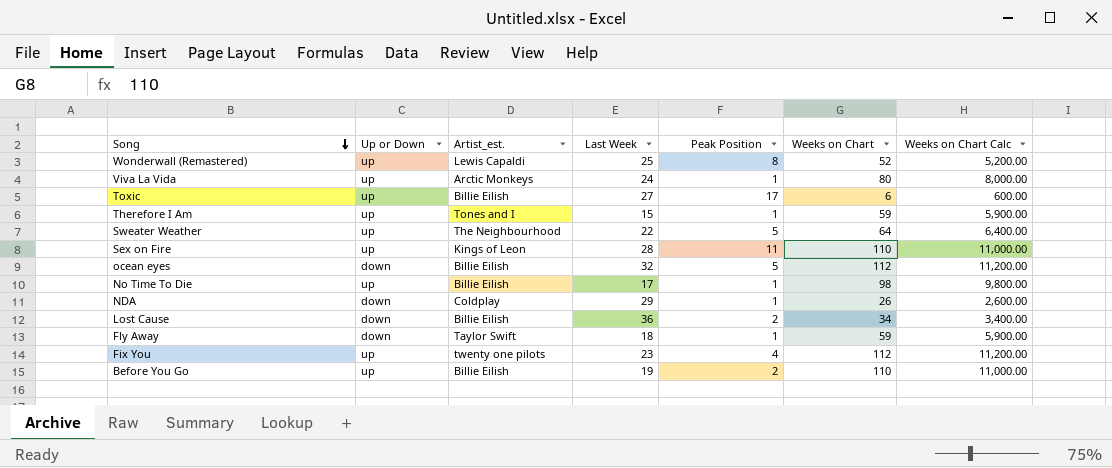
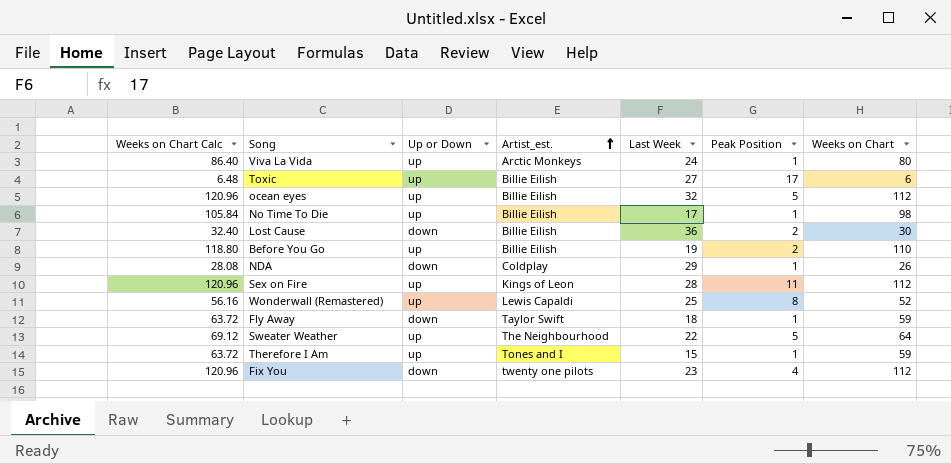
row order: Song descending -> Artist_est. ascending
column Weeks on Chart Calc | formula: [Weeks on Chart] * 100 -> [Weeks on Chart] * 1.08
column Weeks on Chart Calc | position: 7 -> 1
ocean eyes | Up or Down: down -> up
Lost Cause | Weeks on Chart: 34 -> 30
Sex on Fire | Weeks on Chart: 110 -> 112
Fix You | Up or Down: up -> down

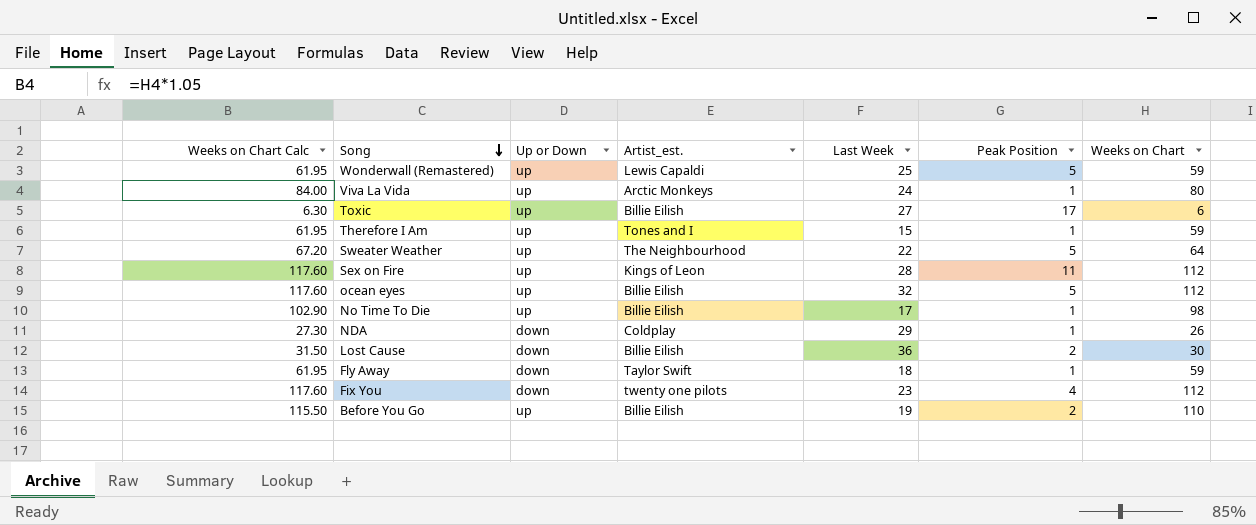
row order: Artist_est. ascending -> Song descending
column Weeks on Chart Calc | formula: [Weeks on Chart] * 1.08 -> [Weeks on Chart] * 1.05
Wonderwall (Remastered) | Peak Position: 8 -> 5
Wonderwall (Remastered) | Weeks on Chart: 52 -> 59

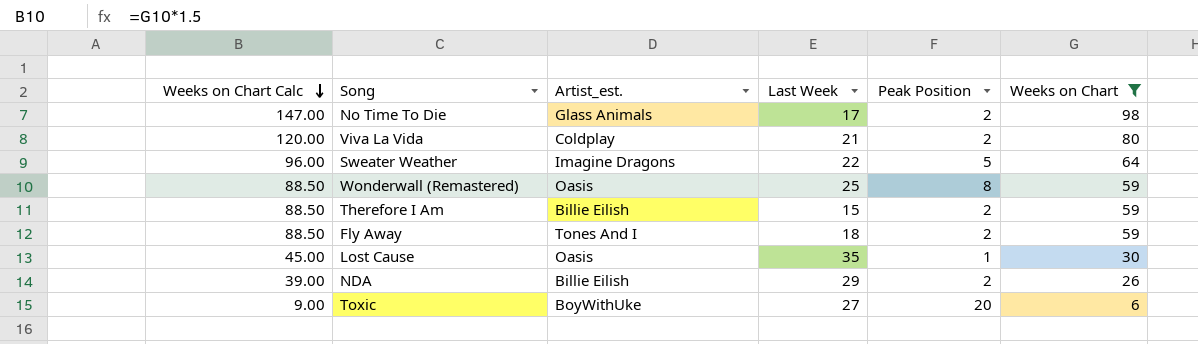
filter: none -> Weeks on Chart <= 98
row order: Song descending -> Weeks on Chart Calc descending
column Up or Down | position: 3 -> none
column Weeks on Chart Calc | formula: [Weeks on Chart] * 1.05 -> [Weeks on Chart] * 1.5
No Time To Die | Artist_est.: Billie Eilish -> Glass Animals
No Time To Die | Peak Position: 1 -> 2
Viva La Vida | Artist_est.: Arctic Monkeys -> Coldplay
Viva La Vida | Last Week: 24 -> 21
Viva La Vida | Peak Position: 1 -> 2
Sweater Weather | Artist_est.: The Neighbourhood -> Imagine Dragons
Wonderwall (Remastered) | Artist_est.: Lewis Capaldi -> Oasis
Wonderwall (Remastered) | Peak Position: 5 -> 8
Therefore I Am | Artist_est.: Tones and I -> Billie Eilish
Therefore I Am | Peak Position: 1 -> 2
Fly Away | Artist_est.: Taylor Swift -> Tones And I
Fly Away | Peak Position: 1 -> 2
Lost Cause | Artist_est.: Billie Eilish -> Oasis
Lost Cause | Last Week: 36 -> 35
Lost Cause | Peak Position: 2 -> 1
NDA | Artist_est.: Coldplay -> Billie Eilish
NDA | Peak Position: 1 -> 2
Toxic | Artist_est.: Billie Eilish -> BoyWithUke
Toxic | Peak Position: 17 -> 20

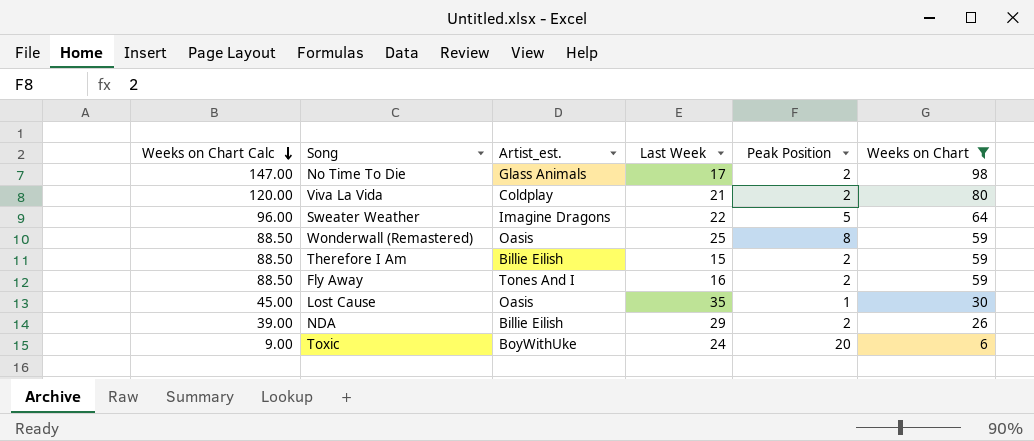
Fly Away | Last Week: 18 -> 16
Toxic | Last Week: 27 -> 24

